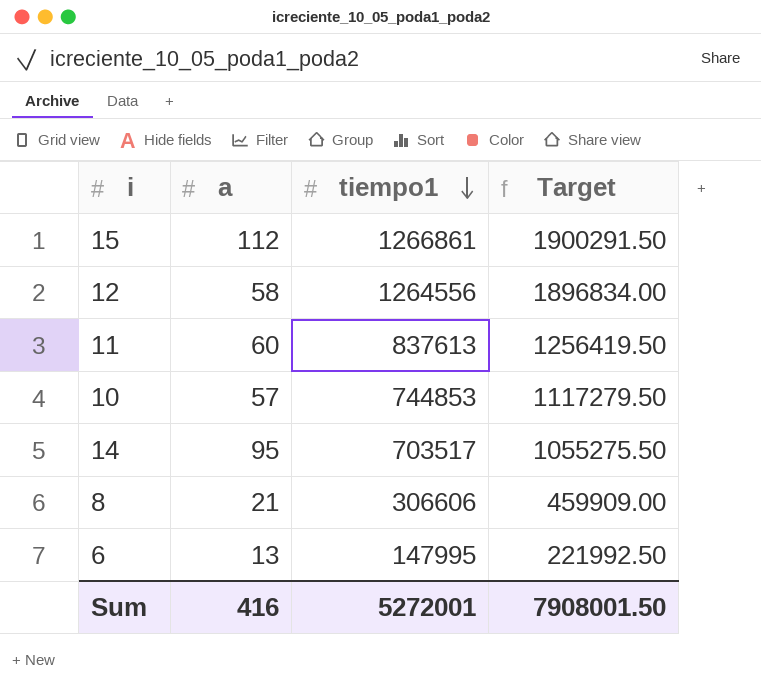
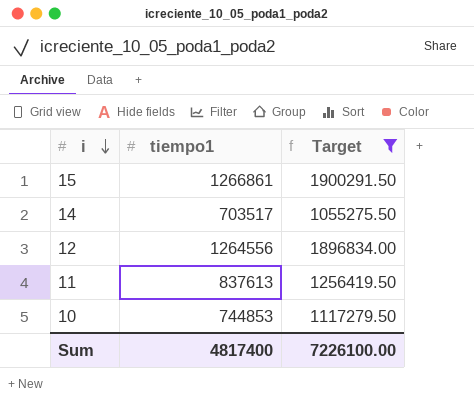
filter: none -> Target >= 1055275.50
row order: tiempo1 descending -> i descending
column a | position: 2 -> none
Sum | tiempo1: 5272001 -> 4817400
Sum | Target: 7908001.50 -> 7226100.00

